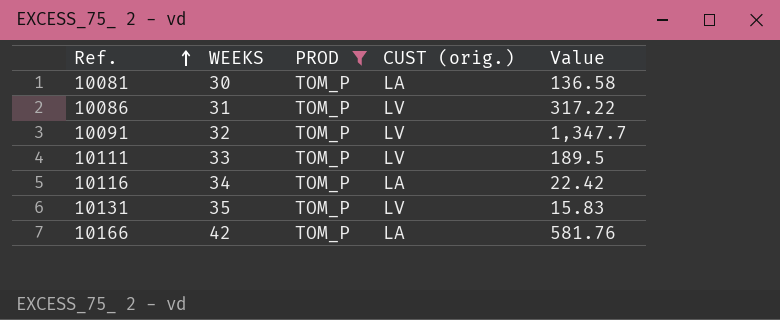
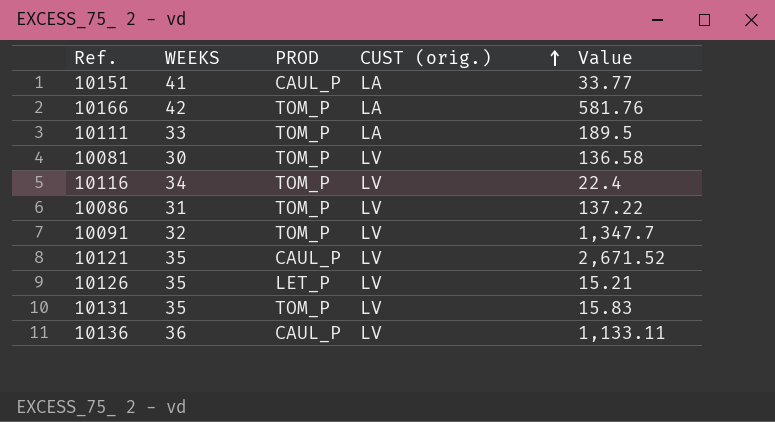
filter: PROD = TOM_P -> none
row order: Ref. ascending -> CUST (orig.) ascending
10111 | CUST (orig.): LV -> LA
10081 | CUST (orig.): LA -> LV
10116 | CUST (orig.): LA -> LV
10116 | Value: 22.42 -> 22.4
10086 | Value: 317.22 -> 137.22

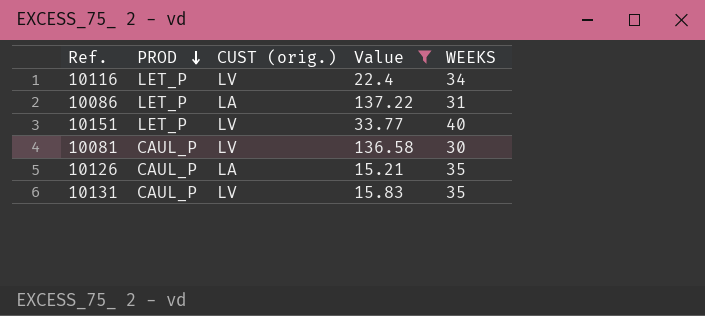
filter: none -> Value <= 137.22
row order: CUST (orig.) ascending -> PROD descending
column WEEKS | position: 2 -> 5
10116 | PROD: TOM_P -> LET_P
10086 | PROD: TOM_P -> LET_P
10086 | CUST (orig.): LV -> LA
10151 | PROD: CAUL_P -> LET_P
10151 | CUST (orig.): LA -> LV
10151 | WEEKS: 41 -> 40
10081 | PROD: TOM_P -> CAUL_P
10126 | PROD: LET_P -> CAUL_P
10126 | CUST (orig.): LV -> LA
10131 | PROD: TOM_P -> CAUL_P

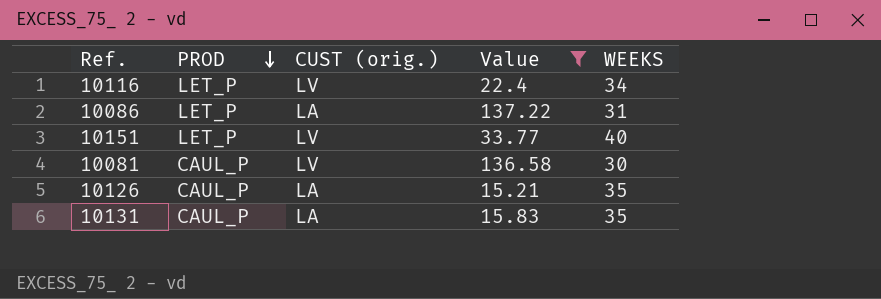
10131 | CUST (orig.): LV -> LA

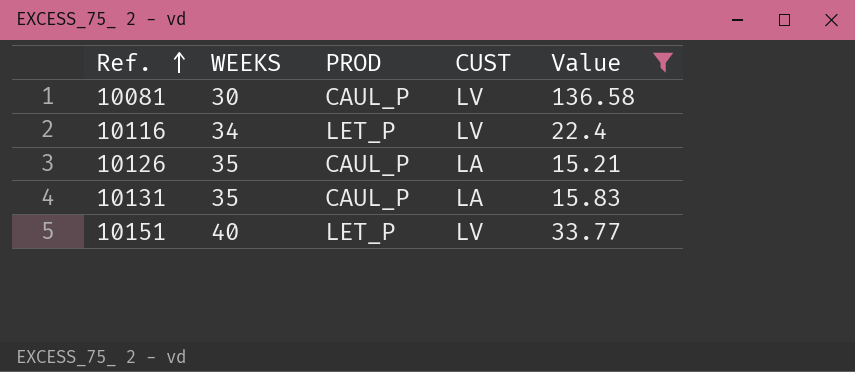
row order: PROD descending -> Ref. ascending
column WEEKS | position: 5 -> 2
column name: CUST (orig.) -> CUST
row 10086: LET_P | LA | 137.22 | 31 -> none

